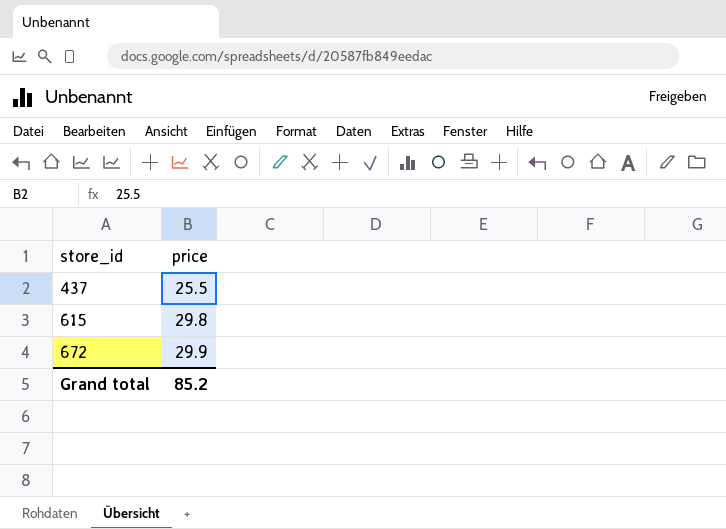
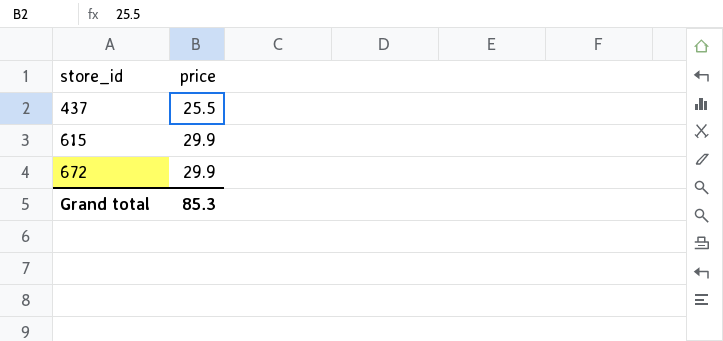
615 | price: 29.8 -> 29.9
Grand total | price: 85.2 -> 85.3

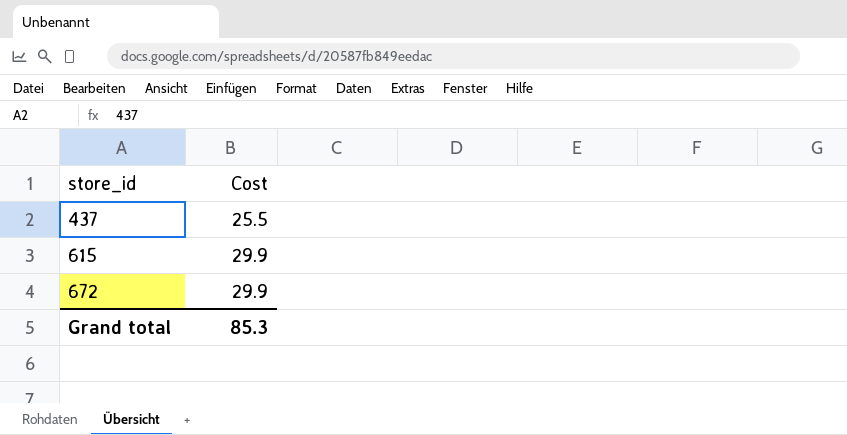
column name: price -> Cost

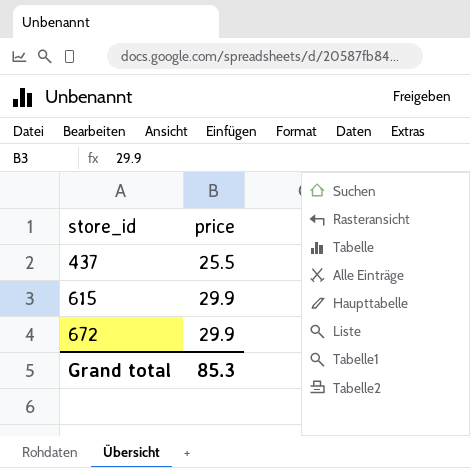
column name: Cost -> price

